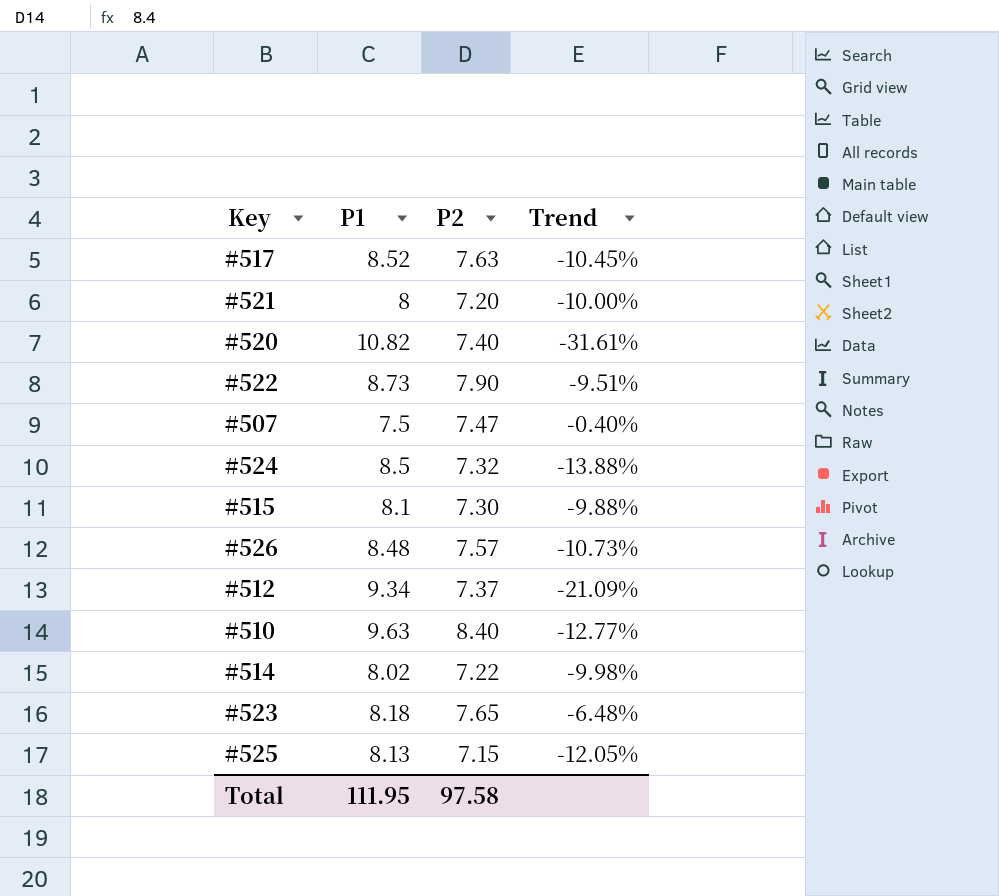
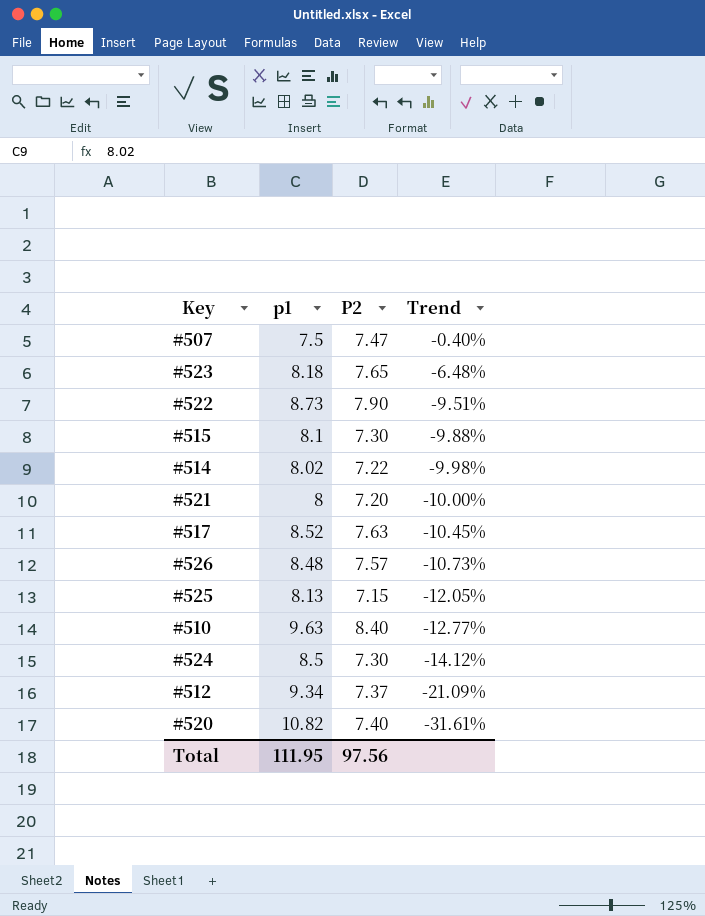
row order: none -> Trend descending
column name: P1 -> p1
#524 | P2: 7.32 -> 7.30
#524 | Trend: -13.88% -> -14.12%
Total | P2: 97.58 -> 97.56

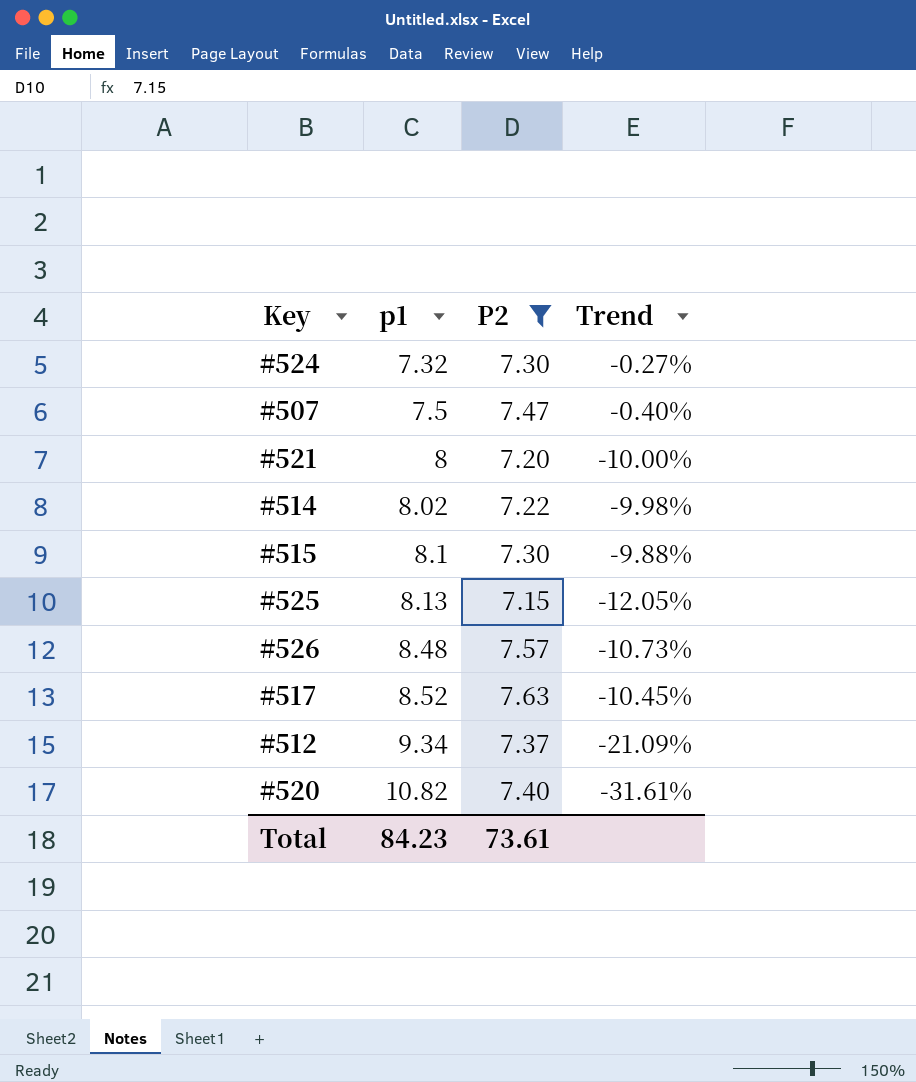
filter: none -> P2 <= 7.63
row order: Trend descending -> p1 ascending
#524 | p1: 8.5 -> 7.32
#524 | Trend: -14.12% -> -0.27%
Total | p1: 111.95 -> 84.23
Total | P2: 97.56 -> 73.61

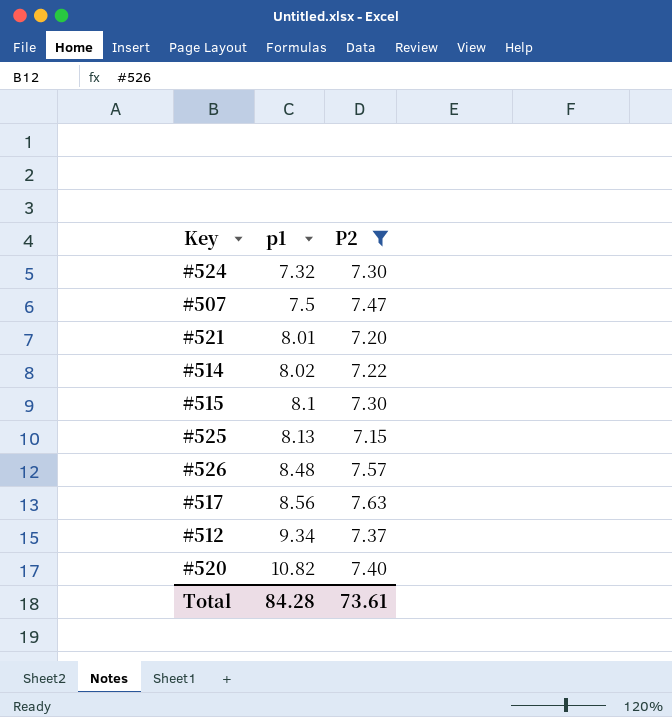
column Trend | formula: ([P2] - [p1]) / [p1] -> none
#521 | p1: 8 -> 8.01
#517 | p1: 8.52 -> 8.56
Total | p1: 84.23 -> 84.28

